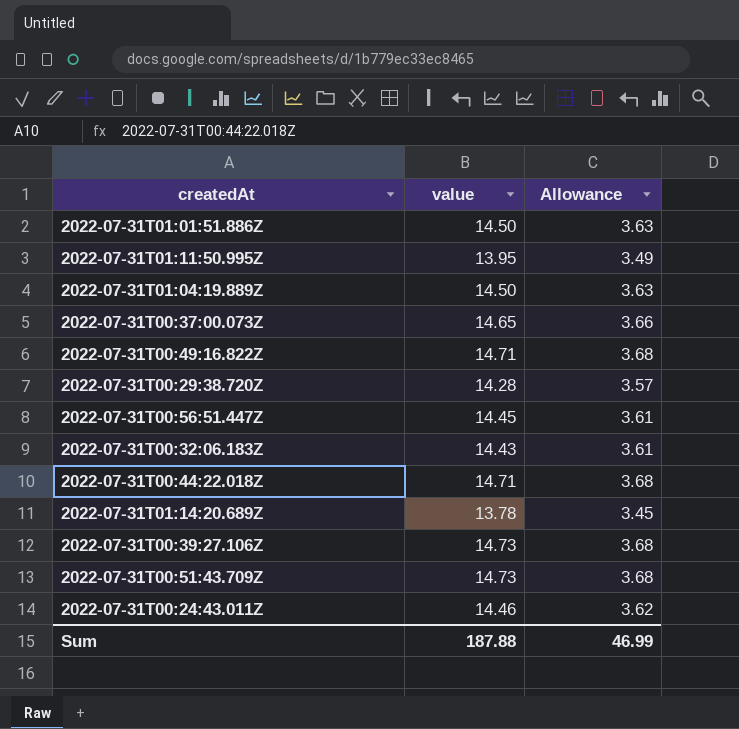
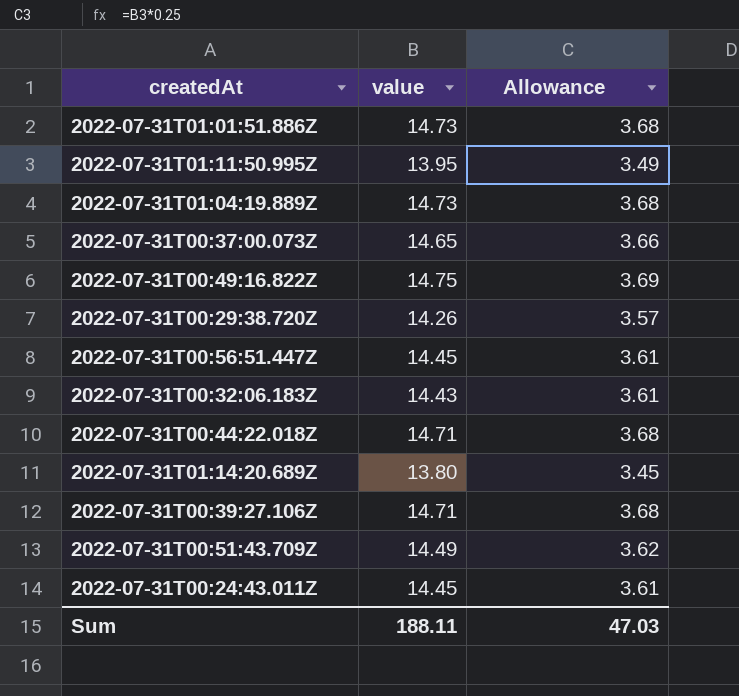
2022-07-31T01:01:51.886Z | value: 14.50 -> 14.73
2022-07-31T01:01:51.886Z | Allowance: 3.63 -> 3.68
2022-07-31T01:04:19.889Z | value: 14.50 -> 14.73
2022-07-31T01:04:19.889Z | Allowance: 3.63 -> 3.68
2022-07-31T00:49:16.822Z | value: 14.71 -> 14.75
2022-07-31T00:49:16.822Z | Allowance: 3.68 -> 3.69
2022-07-31T00:29:38.720Z | value: 14.28 -> 14.26
2022-07-31T01:14:20.689Z | value: 13.78 -> 13.80
2022-07-31T00:39:27.106Z | value: 14.73 -> 14.71
2022-07-31T00:51:43.709Z | value: 14.73 -> 14.49
2022-07-31T00:51:43.709Z | Allowance: 3.68 -> 3.62
2022-07-31T00:24:43.011Z | value: 14.46 -> 14.45
2022-07-31T00:24:43.011Z | Allowance: 3.62 -> 3.61
Sum | value: 187.88 -> 188.11
Sum | Allowance: 46.99 -> 47.03

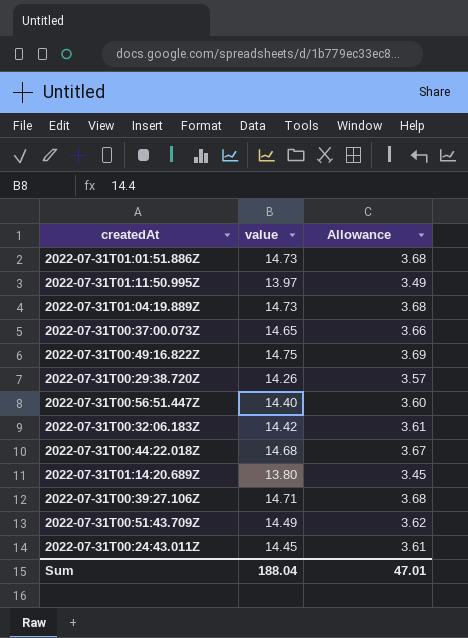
2022-07-31T01:11:50.995Z | value: 13.95 -> 13.97
2022-07-31T00:56:51.447Z | value: 14.45 -> 14.40
2022-07-31T00:56:51.447Z | Allowance: 3.61 -> 3.60
2022-07-31T00:32:06.183Z | value: 14.43 -> 14.42
2022-07-31T00:44:22.018Z | value: 14.71 -> 14.68
2022-07-31T00:44:22.018Z | Allowance: 3.68 -> 3.67
Sum | value: 188.11 -> 188.04
Sum | Allowance: 47.03 -> 47.01

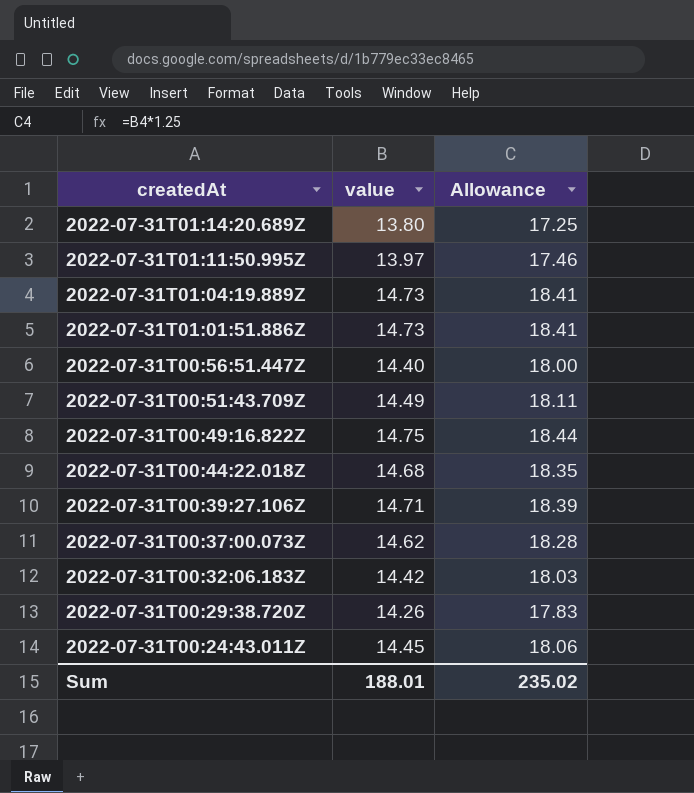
row order: none -> createdAt descending
column Allowance | formula: [value] * 0.25 -> [value] * 1.25
2022-07-31T00:37:00.073Z | value: 14.65 -> 14.62
Sum | value: 188.04 -> 188.01
Sum | Allowance: 47.01 -> 235.02

